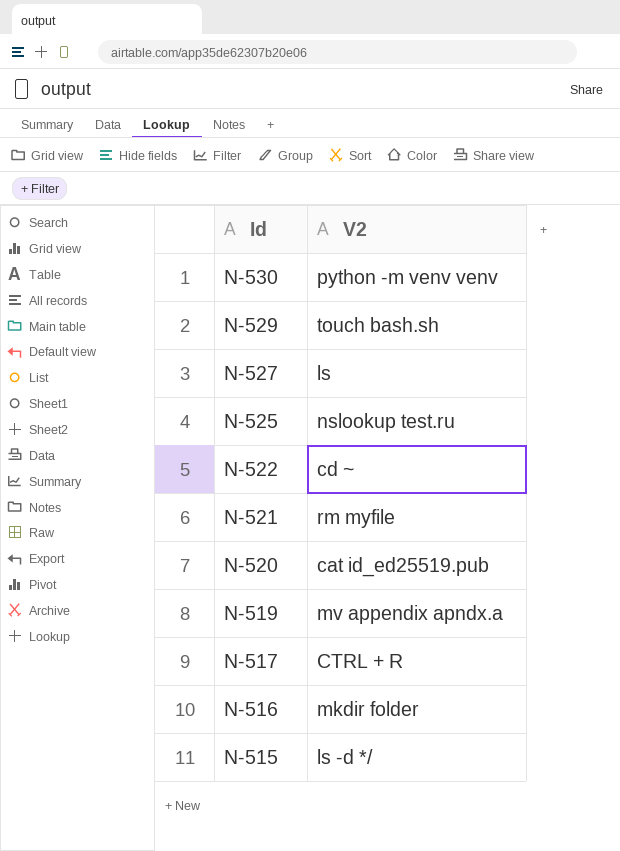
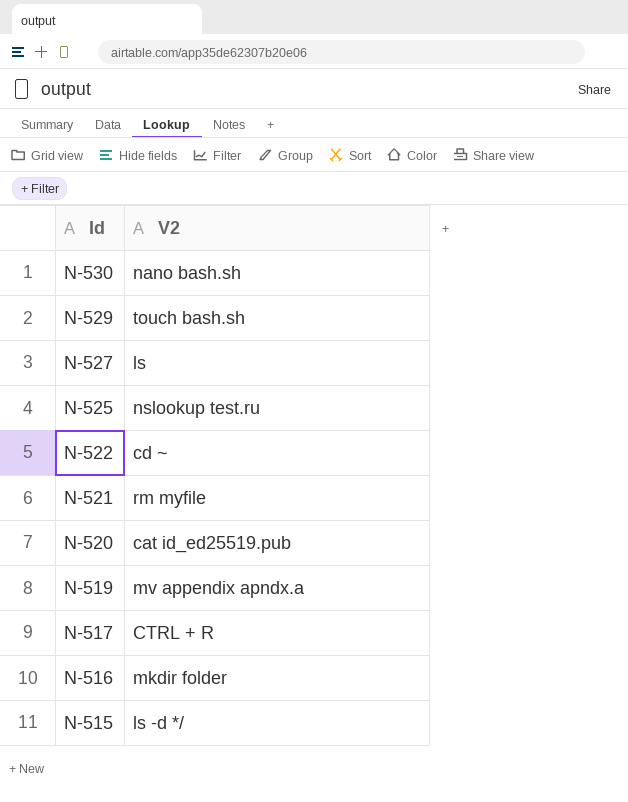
N-530 | V2: python -m venv venv -> nano bash.sh

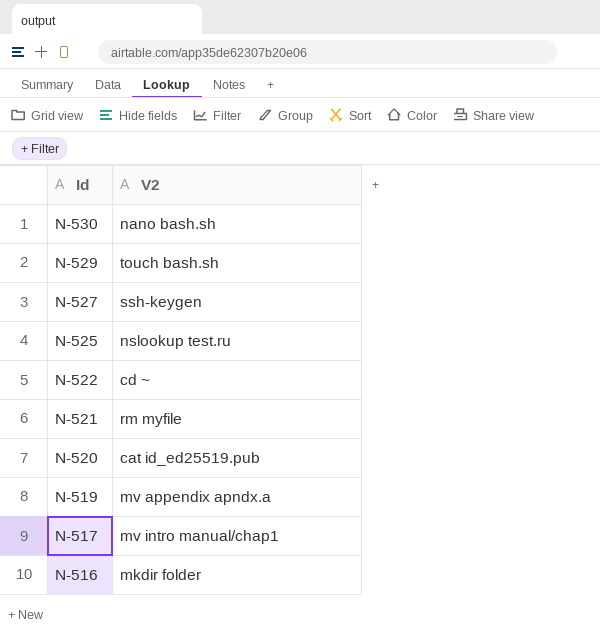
row N-515: ls -d */ -> none
N-527 | V2: ls -> ssh-keygen
N-517 | V2: CTRL + R -> mv intro manual/chap1

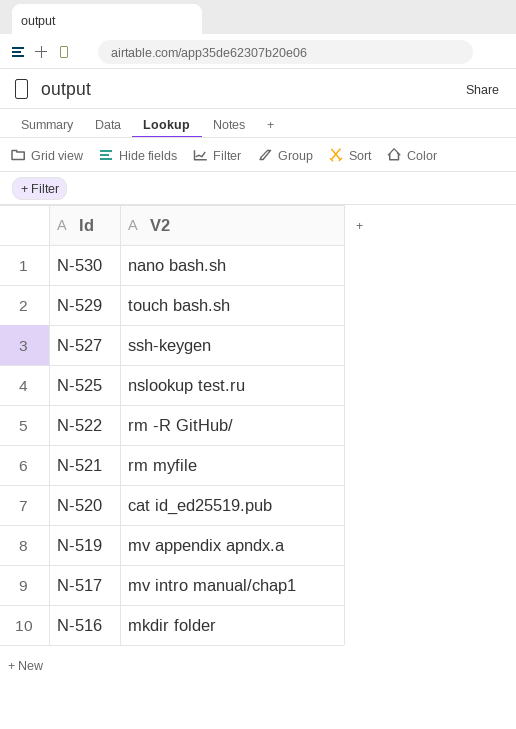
N-522 | V2: cd ~ -> rm -R GitHub/

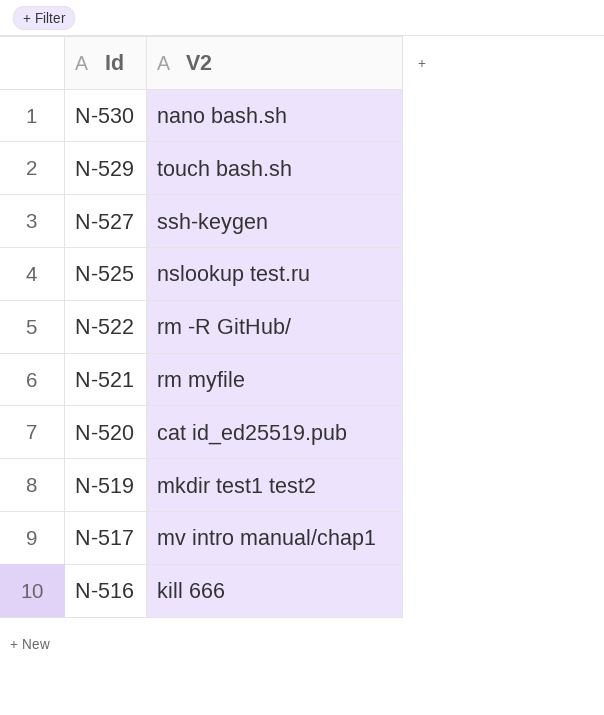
N-519 | V2: mv appendix apndx.a -> mkdir test1 test2
N-516 | V2: mkdir folder -> kill 666

